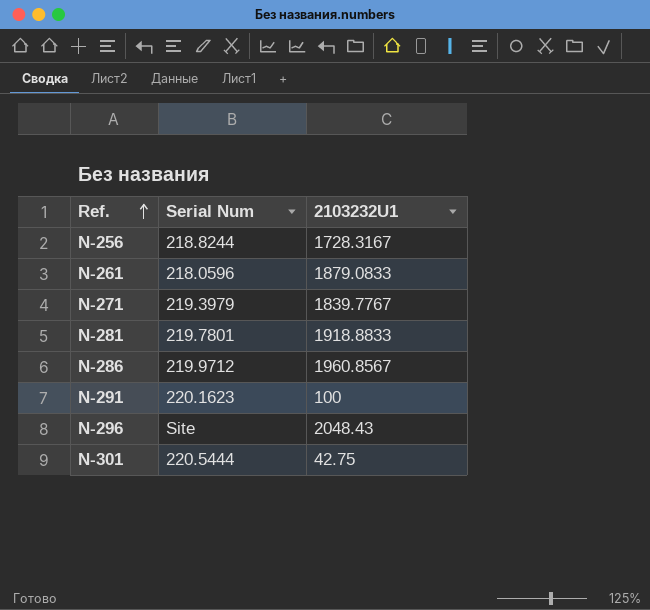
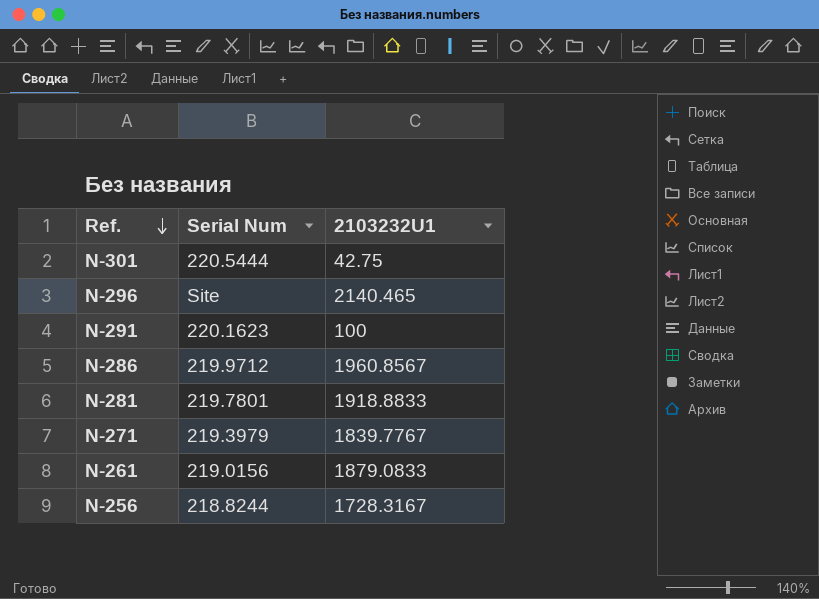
row order: Ref. ascending -> Ref. descending
N-296 | 2103232U1: 2048.43 -> 2140.465
N-261 | Serial Num: 218.0596 -> 219.0156

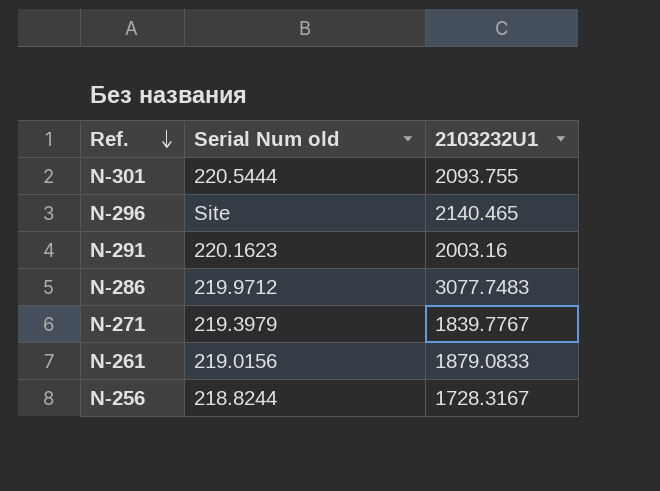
column name: Serial Num -> Serial Num old
row N-281: 219.7801 | 1918.8833 -> none
N-301 | 2103232U1: 42.75 -> 2093.755
N-291 | 2103232U1: 100 -> 2003.16
N-286 | 2103232U1: 1960.8567 -> 3077.7483

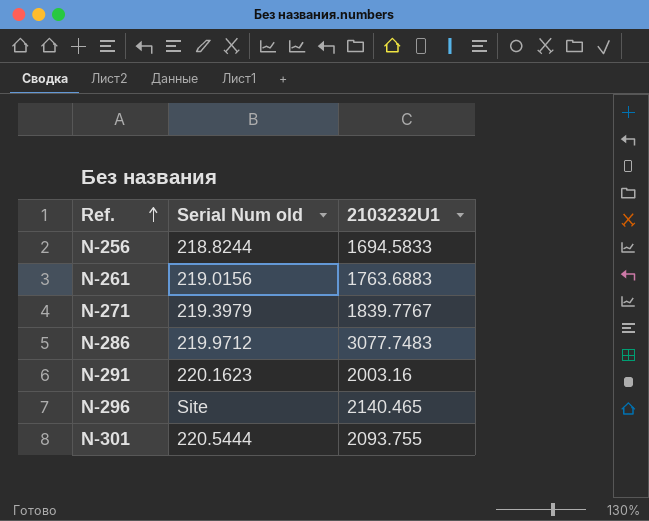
row order: Ref. descending -> Ref. ascending
N-256 | 2103232U1: 1728.3167 -> 1694.5833
N-261 | 2103232U1: 1879.0833 -> 1763.6883

